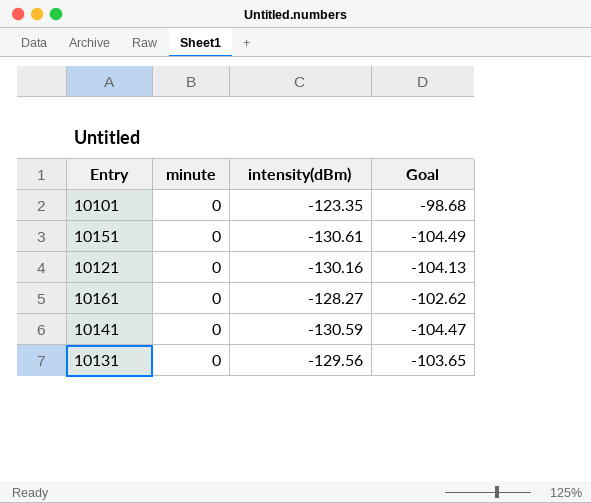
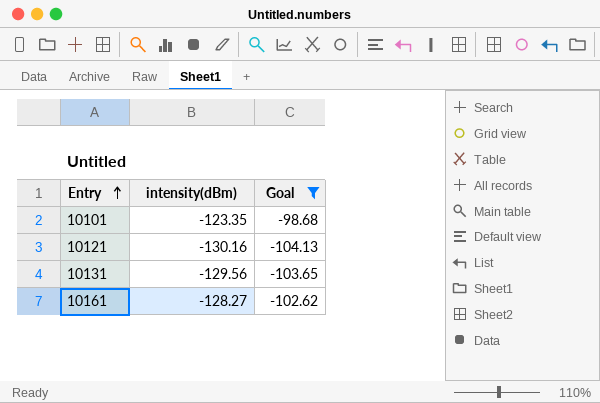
filter: none -> Goal >= -104.13
row order: none -> Entry ascending
column minute | position: 2 -> none

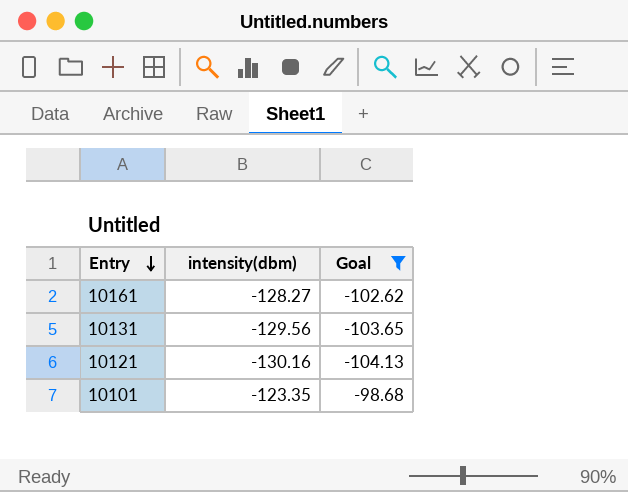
row order: Entry ascending -> Entry descending
column name: intensity(dBm) -> intensity(dbm)

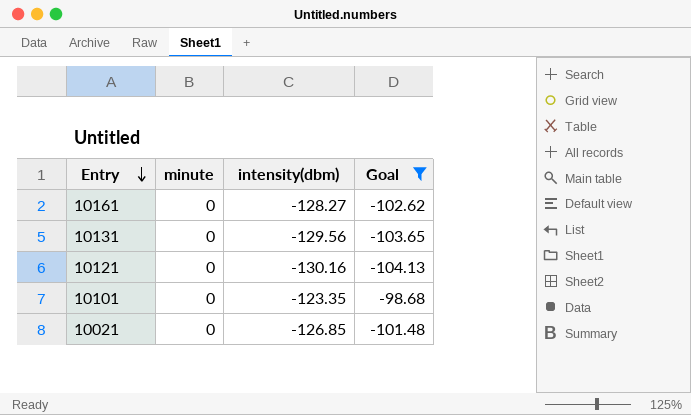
column minute | position: none -> 2
row 10021: none -> 0 | -126.85 | -101.48

